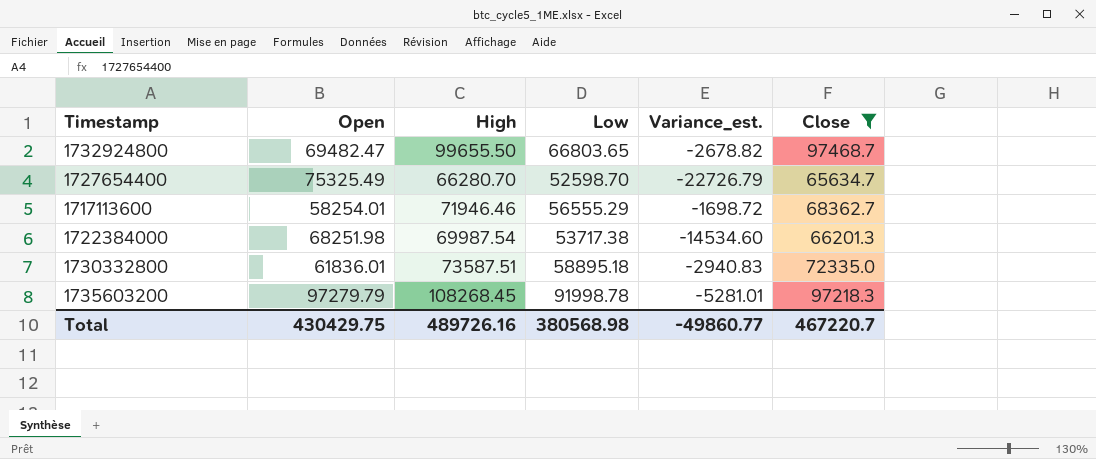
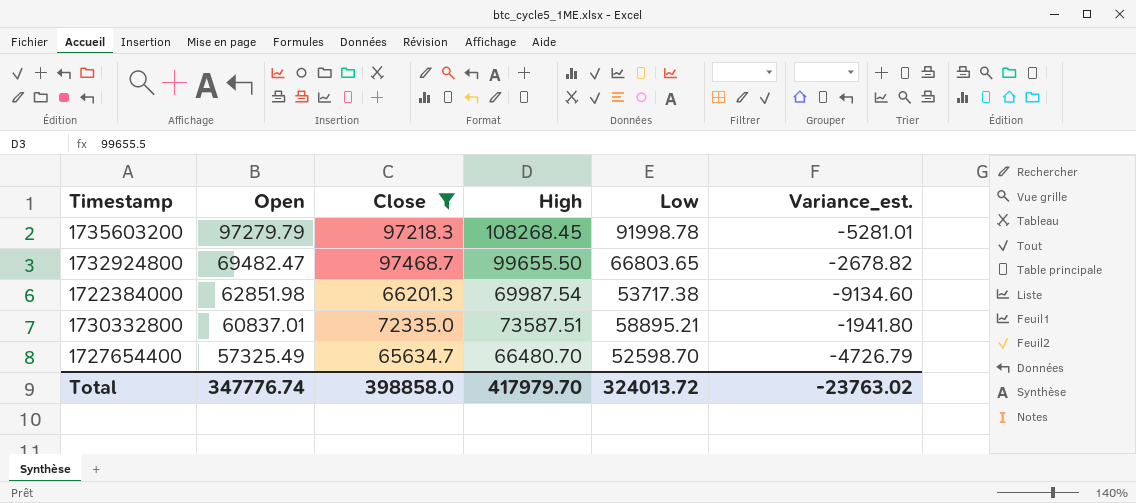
row order: none -> Open descending
column Close | position: 6 -> 3
row 1717113600: 58254.01 | 71946.46 | 56555.29 | -1698.72 | 68362.7 -> none
1722384000 | Open: 68251.98 -> 62851.98
1722384000 | Variance_est.: -14534.60 -> -9134.60
1730332800 | Open: 61836.01 -> 60837.01
1730332800 | Low: 58895.18 -> 58895.21
1730332800 | Variance_est.: -2940.83 -> -1941.80
1727654400 | Open: 75325.49 -> 57325.49
1727654400 | High: 66280.70 -> 66480.70
1727654400 | Variance_est.: -22726.79 -> -4726.79
Total | Open: 430429.75 -> 347776.74
Total | Close: 467220.7 -> 398858.0
Total | High: 489726.16 -> 417979.70
Total | Low: 380568.98 -> 324013.72
Total | Variance_est.: -49860.77 -> -23763.02

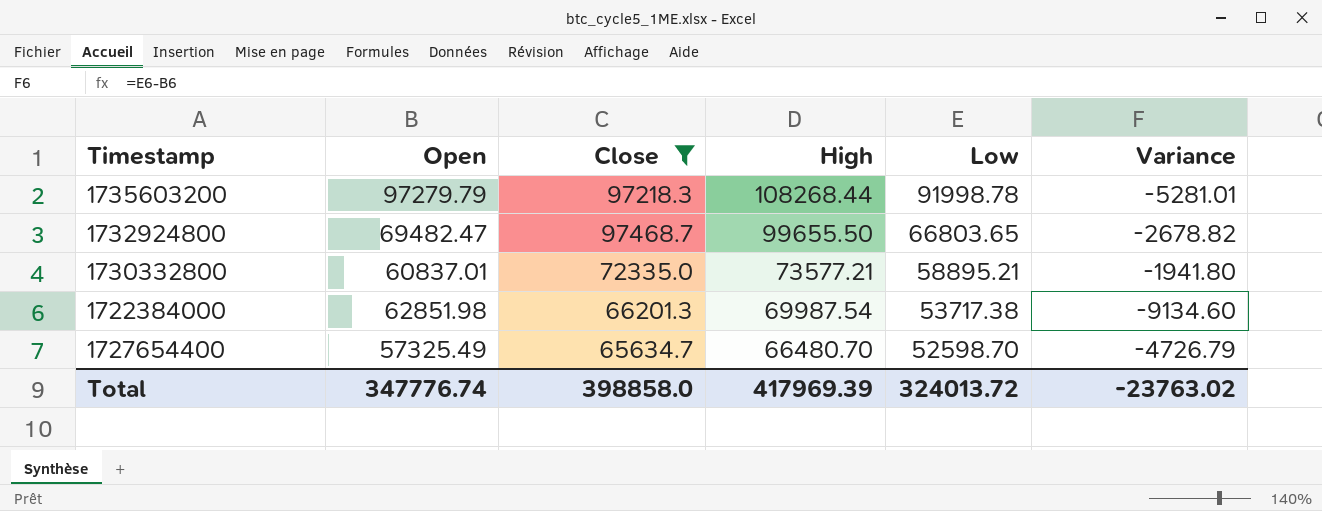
row order: Open descending -> High descending
column name: Variance_est. -> Variance
1735603200 | High: 108268.45 -> 108268.44
1730332800 | High: 73587.51 -> 73577.21
Total | High: 417979.70 -> 417969.39

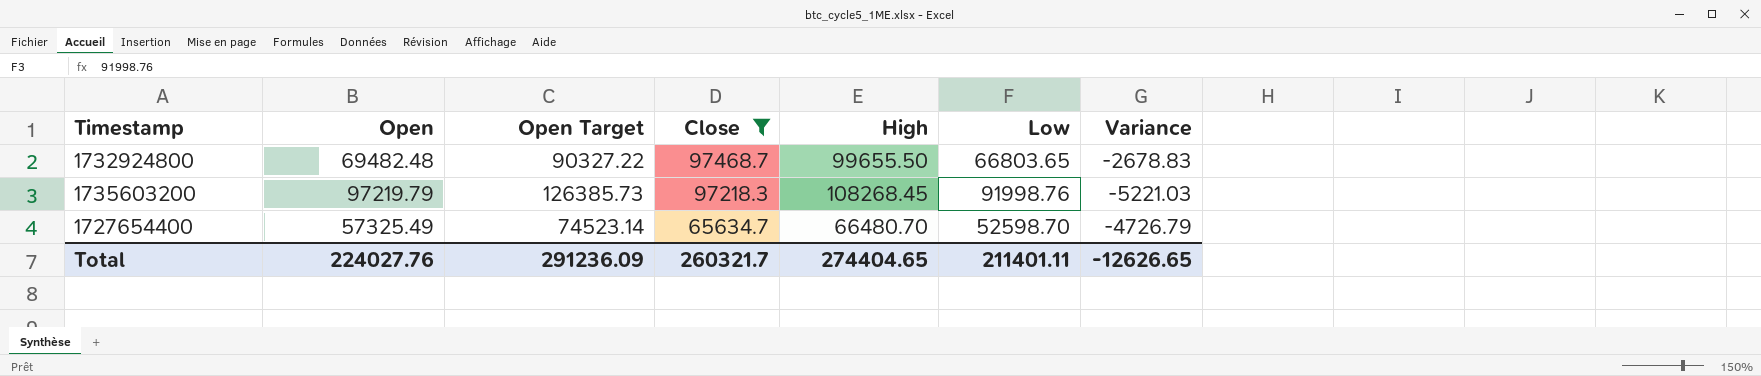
row order: High descending -> Close descending
column Open Target | formula: none -> [Open] * 1.3
row 1730332800: 60837.01 | 72335.0 | 73577.21 | 58895.21 | -1941.80 -> none
row 1722384000: 62851.98 | 66201.3 | 69987.54 | 53717.38 | -9134.60 -> none
1732924800 | Open: 69482.47 -> 69482.48
1732924800 | Variance: -2678.82 -> -2678.83
1735603200 | Open: 97279.79 -> 97219.79
1735603200 | High: 108268.44 -> 108268.45
1735603200 | Low: 91998.78 -> 91998.76
1735603200 | Variance: -5281.01 -> -5221.03
Total | Open: 347776.74 -> 224027.76
Total | Close: 398858.0 -> 260321.7
Total | High: 417969.39 -> 274404.65
Total | Low: 324013.72 -> 211401.11
Total | Variance: -23763.02 -> -12626.65

